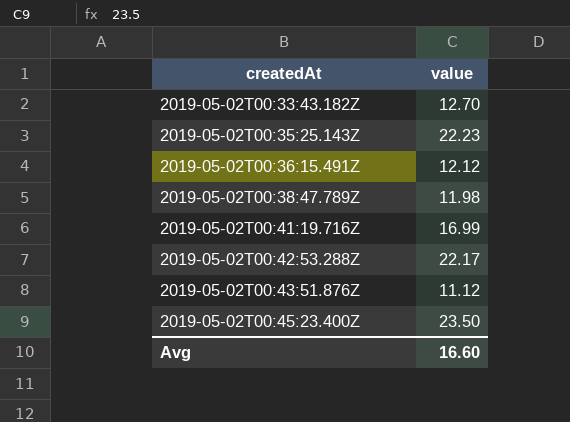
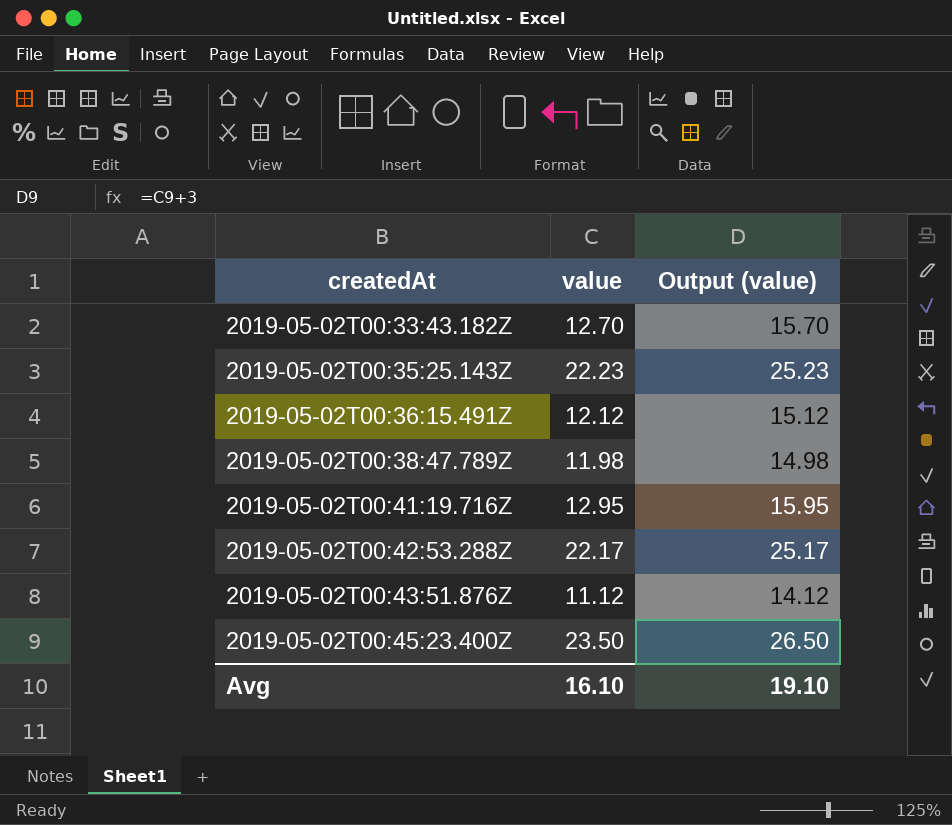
column Output (value) | formula: none -> [value] + 3
2019-05-02T00:41:19.716Z | value: 16.99 -> 12.95
Avg | value: 16.60 -> 16.10

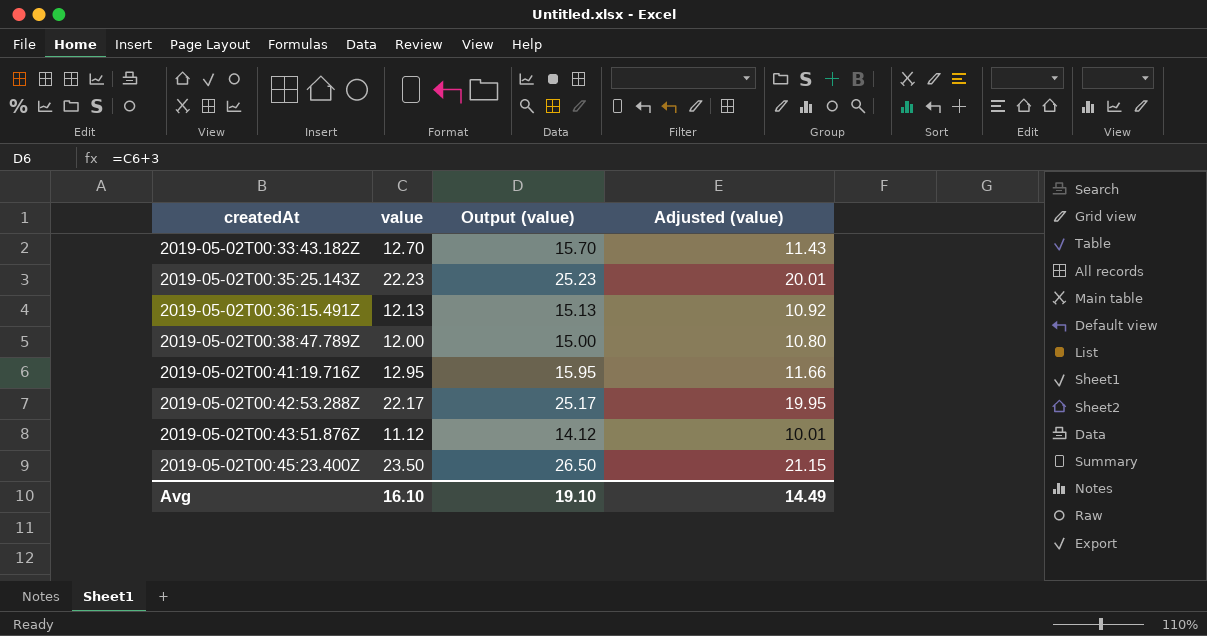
column Adjusted (value) | formula: none -> [value] * 0.9
2019-05-02T00:36:15.491Z | value: 12.12 -> 12.13
2019-05-02T00:36:15.491Z | Output (value): 15.12 -> 15.13
2019-05-02T00:38:47.789Z | value: 11.98 -> 12.00
2019-05-02T00:38:47.789Z | Output (value): 14.98 -> 15.00

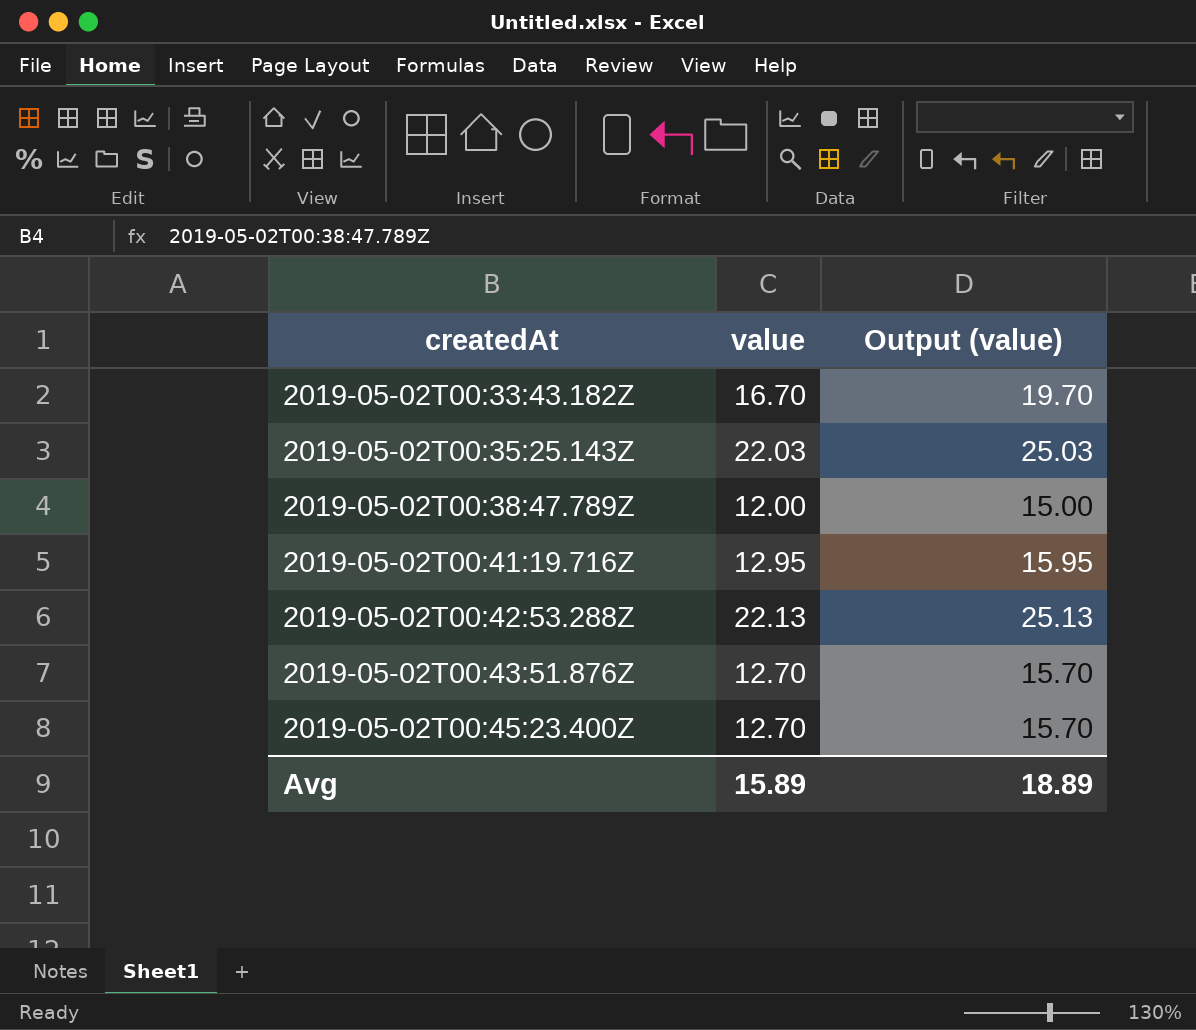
column Adjusted (value) | formula: [value] * 0.9 -> none
row 2019-05-02T00:36:15.491Z: 12.13 | 15.13 | 10.92 -> none
2019-05-02T00:33:43.182Z | value: 12.70 -> 16.70
2019-05-02T00:33:43.182Z | Output (value): 15.70 -> 19.70
2019-05-02T00:35:25.143Z | value: 22.23 -> 22.03
2019-05-02T00:35:25.143Z | Output (value): 25.23 -> 25.03
2019-05-02T00:42:53.288Z | value: 22.17 -> 22.13
2019-05-02T00:42:53.288Z | Output (value): 25.17 -> 25.13
2019-05-02T00:43:51.876Z | value: 11.12 -> 12.70
2019-05-02T00:43:51.876Z | Output (value): 14.12 -> 15.70
2019-05-02T00:45:23.400Z | value: 23.50 -> 12.70
2019-05-02T00:45:23.400Z | Output (value): 26.50 -> 15.70
Avg | value: 16.10 -> 15.89
Avg | Output (value): 19.10 -> 18.89

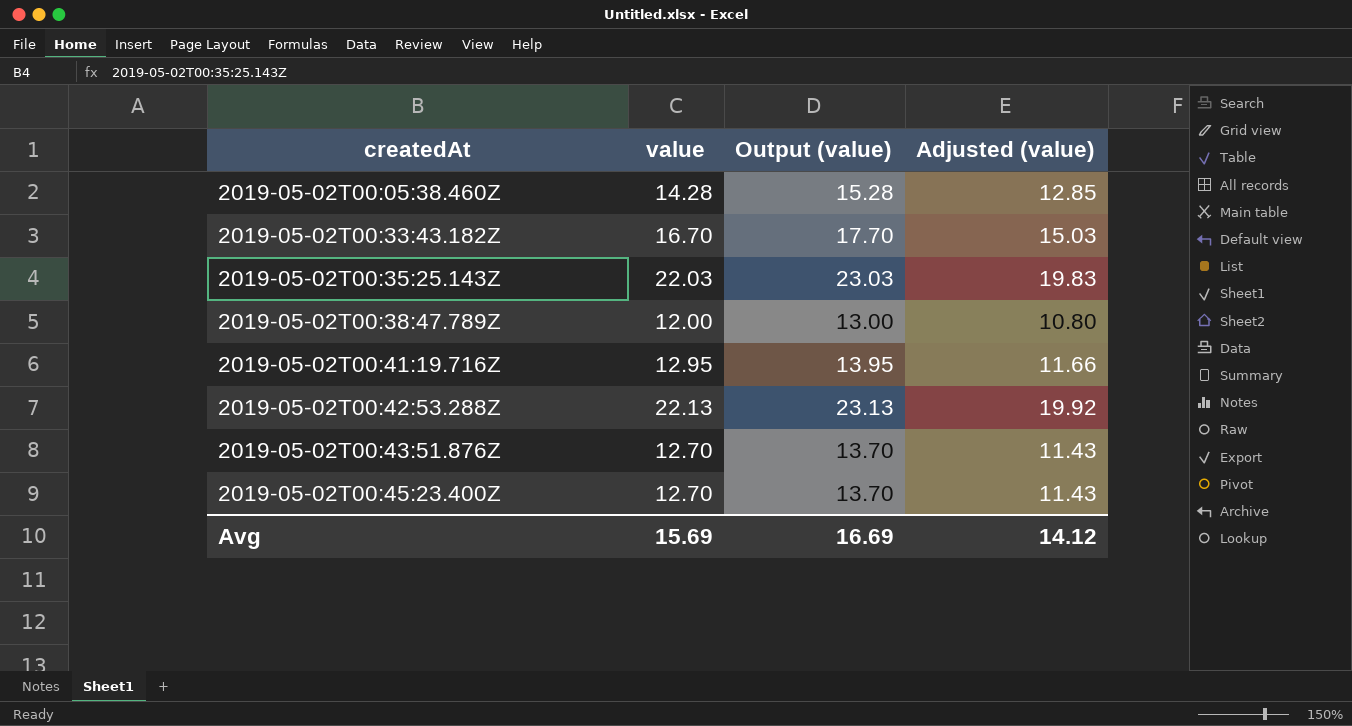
column Output (value) | formula: [value] + 3 -> [value] + 1
column Adjusted (value) | formula: none -> [value] * 0.9
row 2019-05-02T00:05:38.460Z: none -> 14.28 | 15.28 | 12.85
Avg | value: 15.89 -> 15.69
Avg | Output (value): 18.89 -> 16.69

